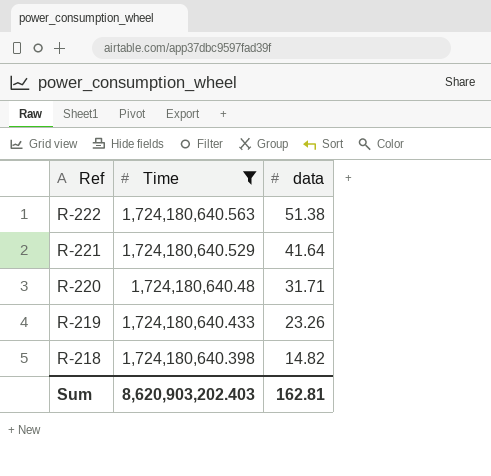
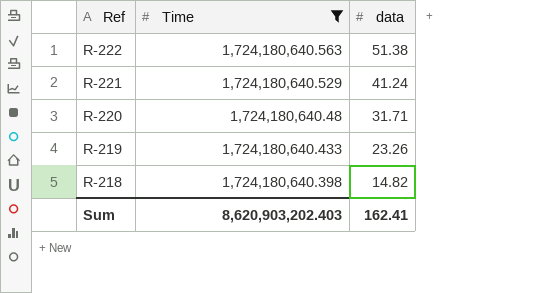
R-221 | data: 41.64 -> 41.24
Sum | data: 162.81 -> 162.41

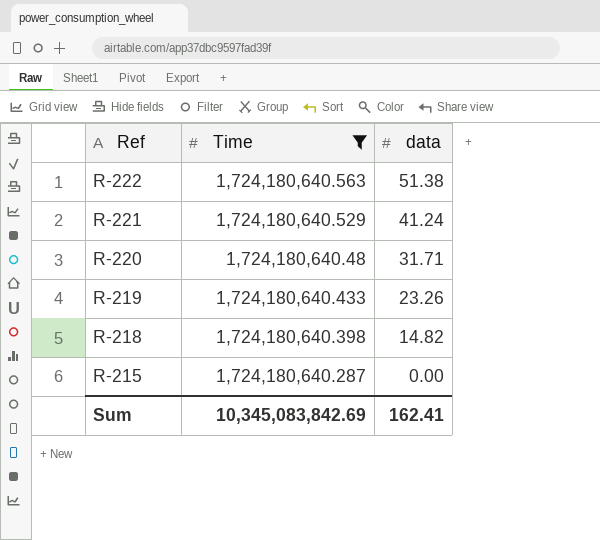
row R-215: none -> 1,724,180,640.287 | 0.00
Sum | Time: 8,620,903,202.403 -> 10,345,083,842.69

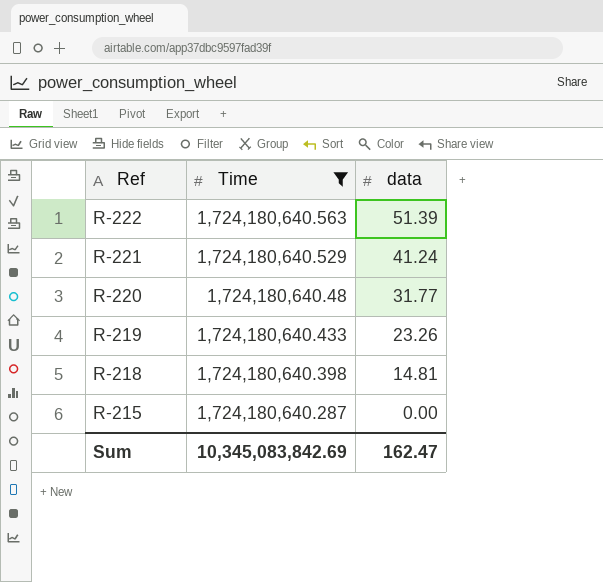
R-222 | data: 51.38 -> 51.39
R-220 | data: 31.71 -> 31.77
R-218 | data: 14.82 -> 14.81
Sum | data: 162.41 -> 162.47

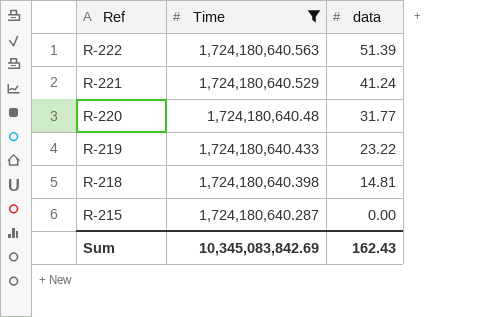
R-219 | data: 23.26 -> 23.22
Sum | data: 162.47 -> 162.43

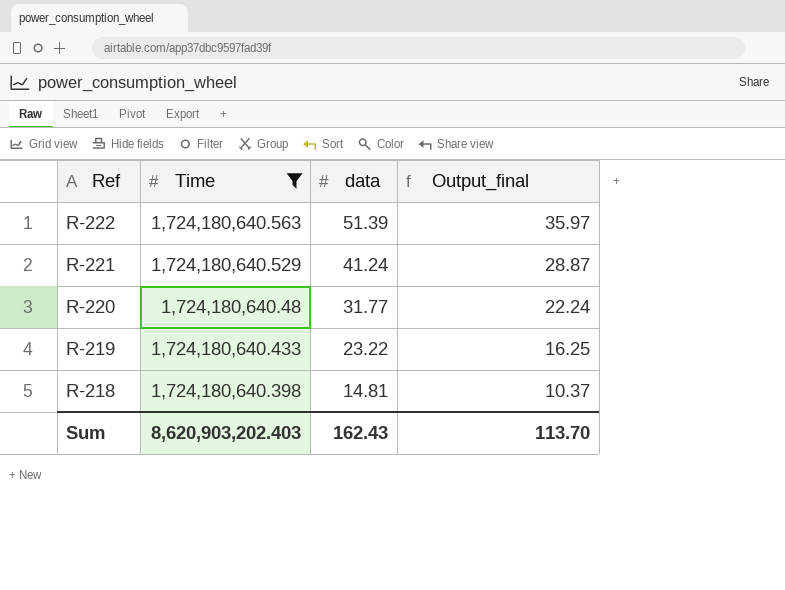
column Output_final | formula: none -> [data] * 0.7
row R-215: 1,724,180,640.287 | 0.00 -> none
Sum | Time: 10,345,083,842.69 -> 8,620,903,202.403

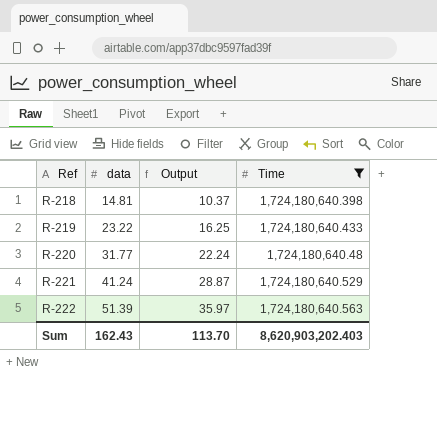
row order: Ref descending -> Ref ascending
column name: Output_final -> Output
column Time | position: 2 -> 4

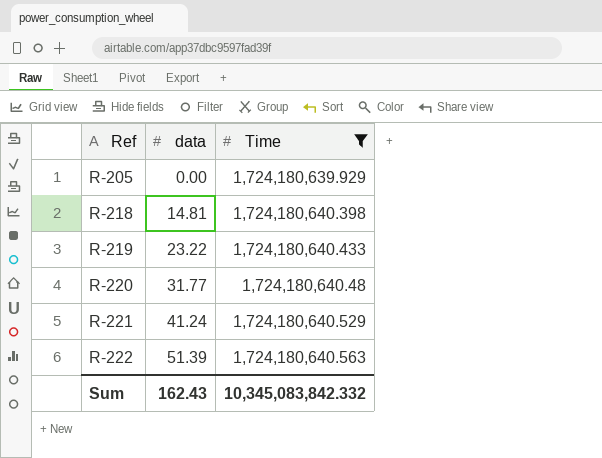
column Output | formula: [data] * 0.7 -> none
row R-205: none -> 0.00 | 1,724,180,639.929
Sum | Time: 8,620,903,202.403 -> 10,345,083,842.332

